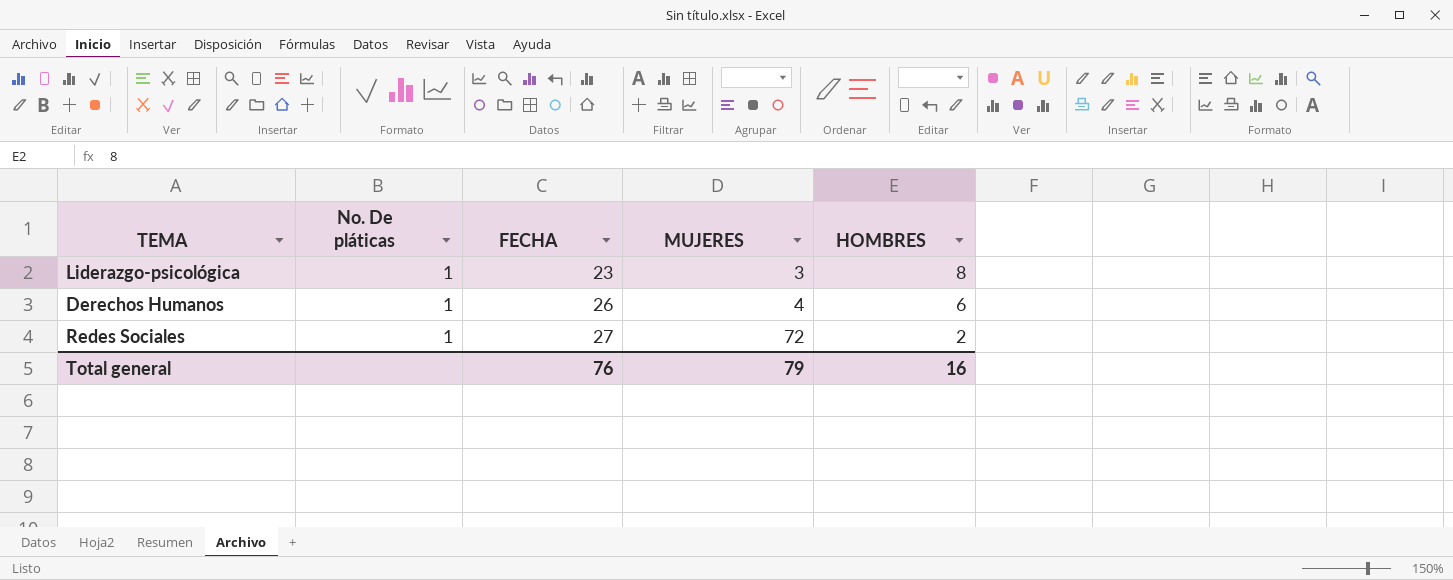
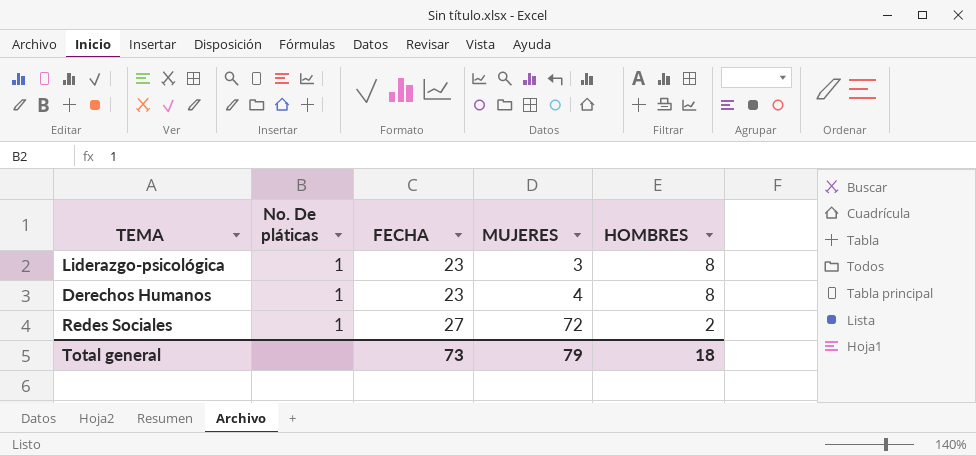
Derechos Humanos | FECHA: 26 -> 23
Derechos Humanos | HOMBRES: 6 -> 8
Total general | FECHA: 76 -> 73
Total general | HOMBRES: 16 -> 18

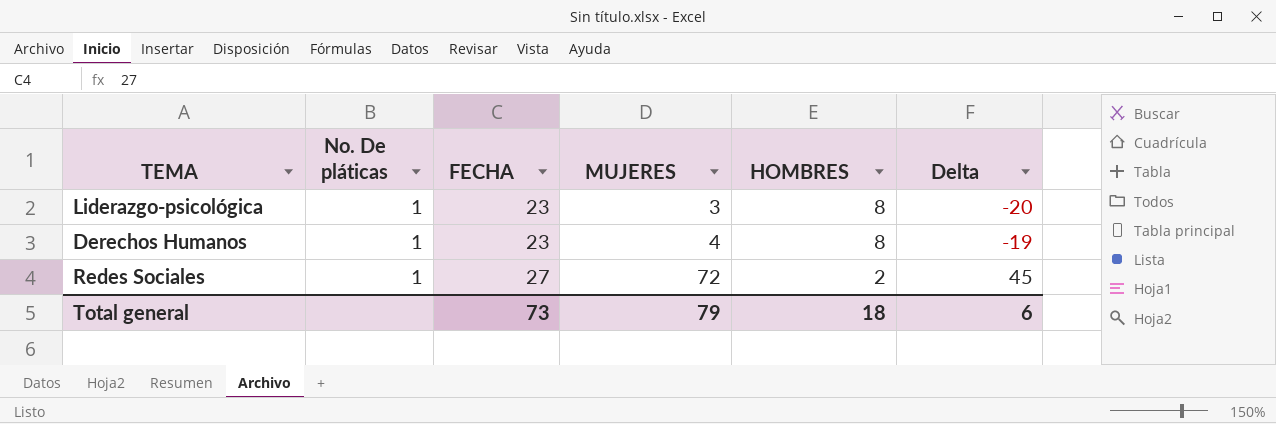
column Delta | formula: none -> [MUJERES] - [FECHA]

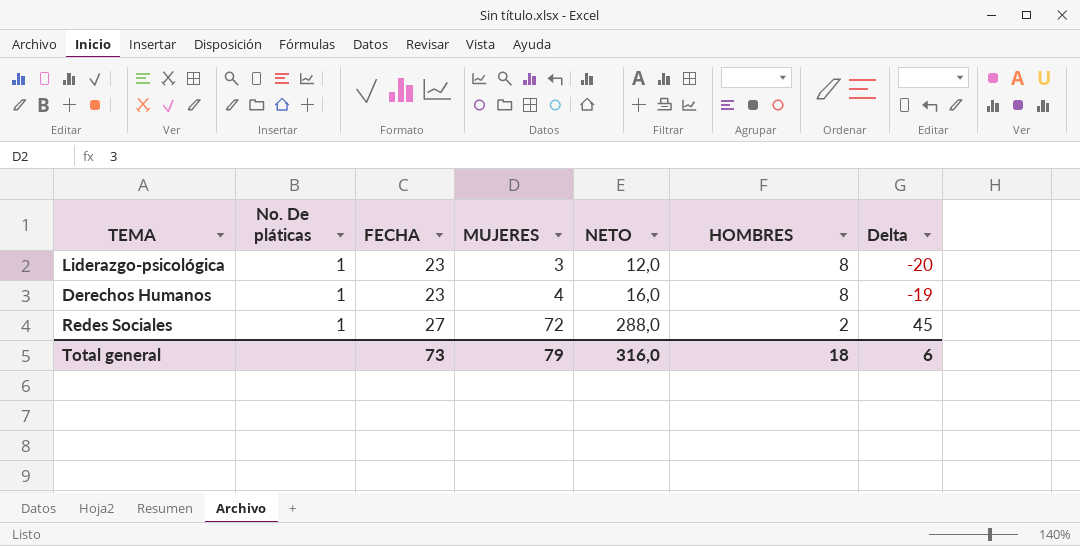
column NETO | formula: none -> [MUJERES] * 4

